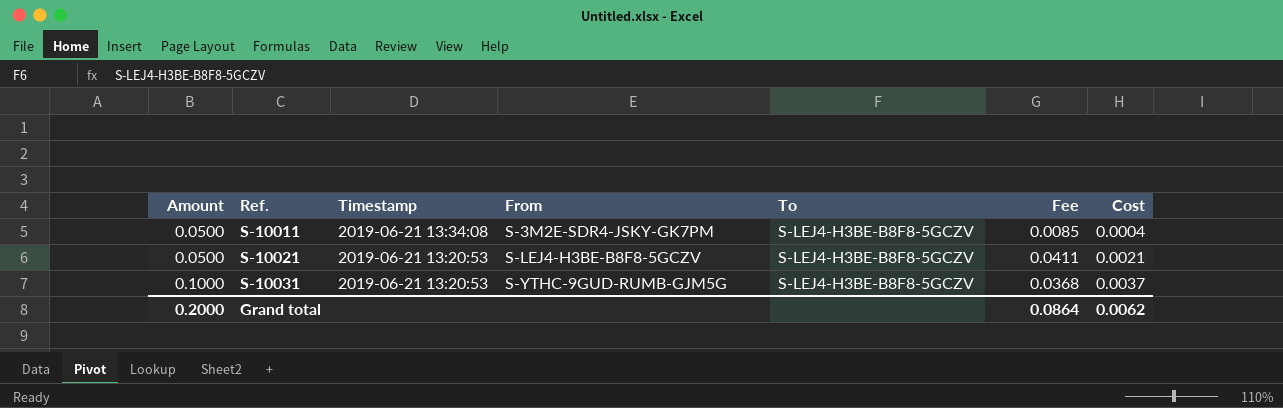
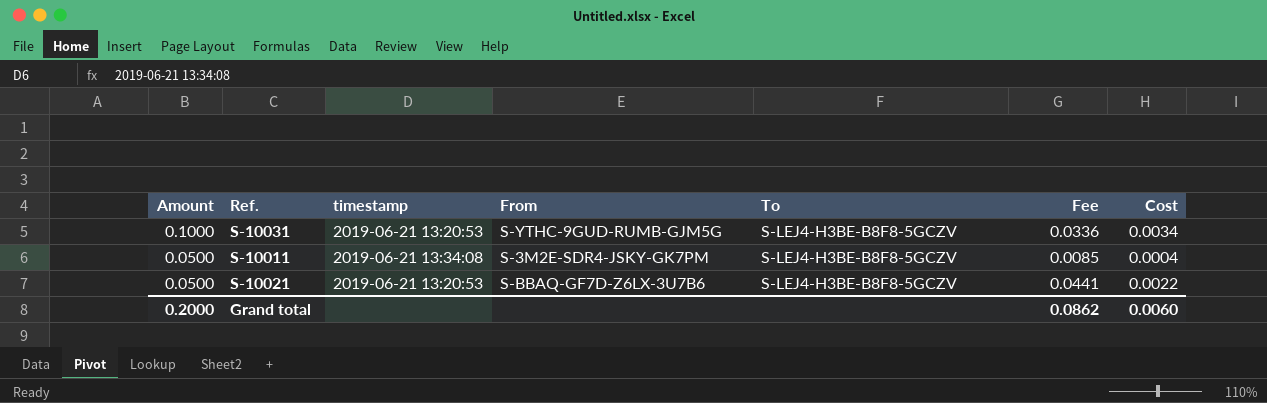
row order: Amount ascending -> Amount descending
column name: Timestamp -> timestamp
S-10031 | Fee: 0.0368 -> 0.0336
S-10031 | Cost: 0.0037 -> 0.0034
S-10021 | From: S-LEJ4-H3BE-B8F8-5GCZV -> S-BBAQ-GF7D-Z6LX-3U7B6
S-10021 | Fee: 0.0411 -> 0.0441
S-10021 | Cost: 0.0021 -> 0.0022
Grand total | Fee: 0.0864 -> 0.0862
Grand total | Cost: 0.0062 -> 0.0060

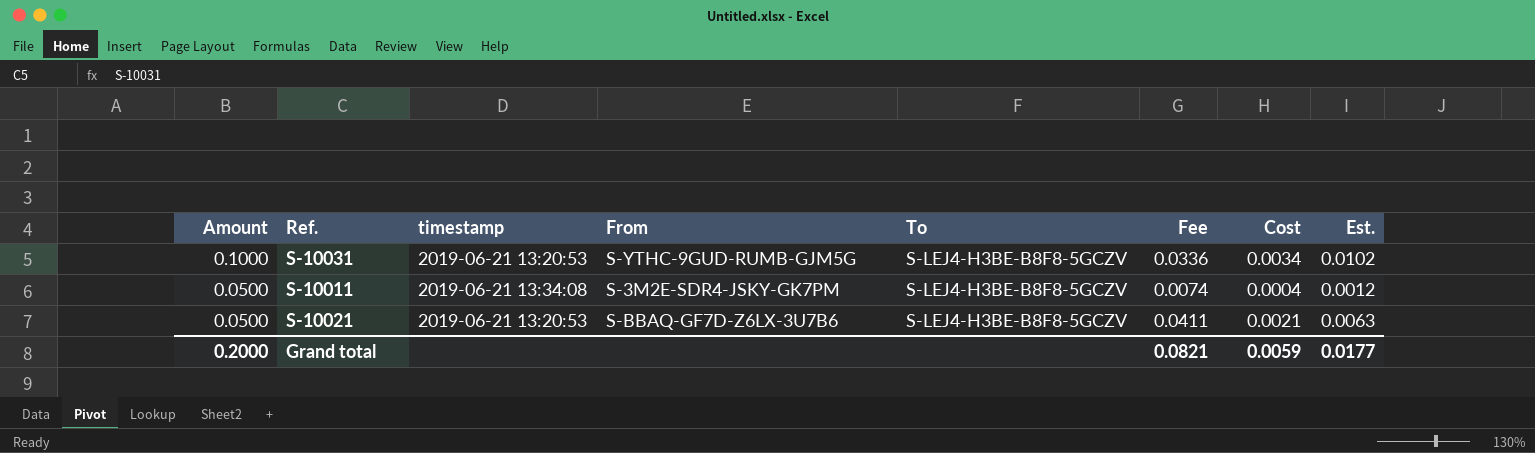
column Est. | formula: none -> [Cost] * 3
S-10011 | Fee: 0.0085 -> 0.0074
S-10021 | Fee: 0.0441 -> 0.0411
S-10021 | Cost: 0.0022 -> 0.0021
Grand total | Fee: 0.0862 -> 0.0821
Grand total | Cost: 0.0060 -> 0.0059

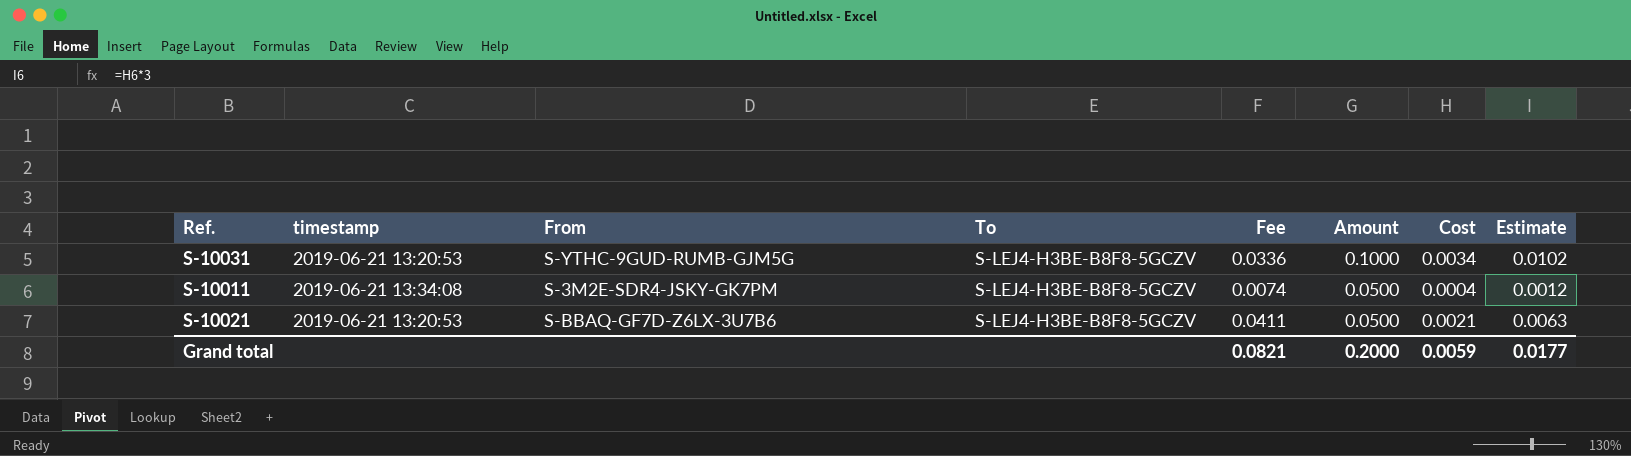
column Amount | position: 1 -> 6
column name: Est. -> Estimate

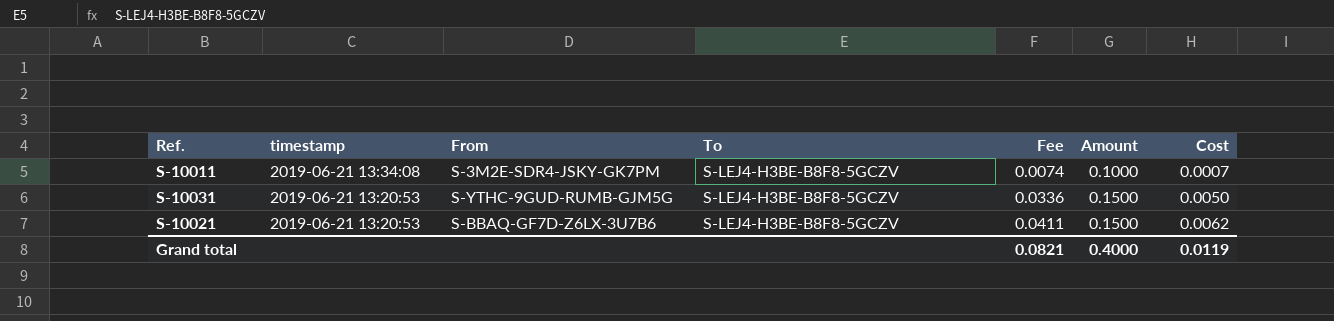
row order: Amount descending -> timestamp descending
column Estimate | formula: [Cost] * 3 -> none
S-10011 | Amount: 0.0500 -> 0.1000
S-10011 | Cost: 0.0004 -> 0.0007
S-10031 | Amount: 0.1000 -> 0.1500
S-10031 | Cost: 0.0034 -> 0.0050
S-10021 | Amount: 0.0500 -> 0.1500
S-10021 | Cost: 0.0021 -> 0.0062
Grand total | Amount: 0.2000 -> 0.4000
Grand total | Cost: 0.0059 -> 0.0119

